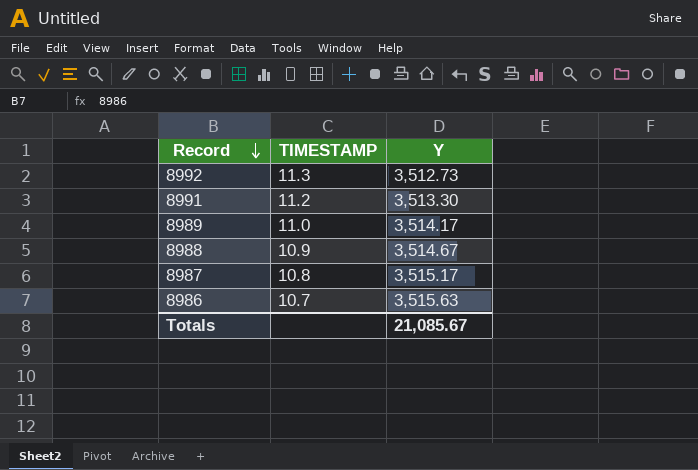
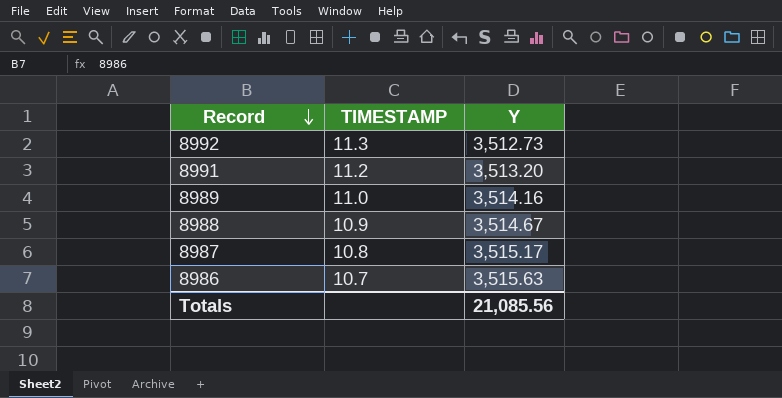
8991 | Y: 3,513.30 -> 3,513.20
8989 | Y: 3,514.17 -> 3,514.16
Totals | Y: 21,085.67 -> 21,085.56

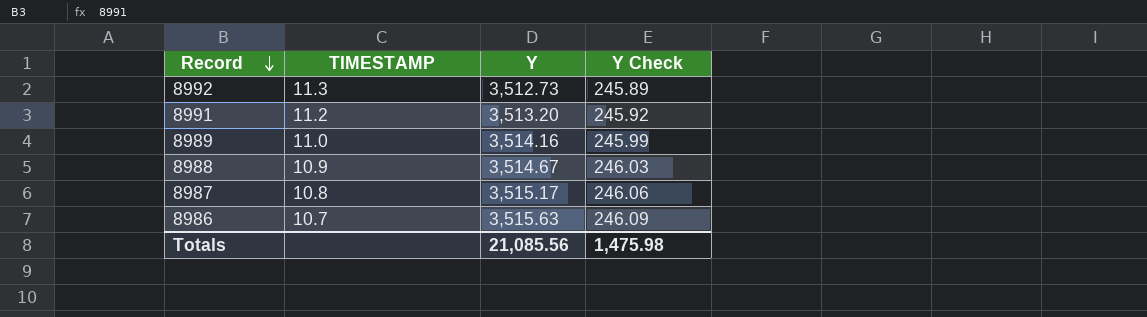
column Y Check | formula: none -> [Y] * 0.07

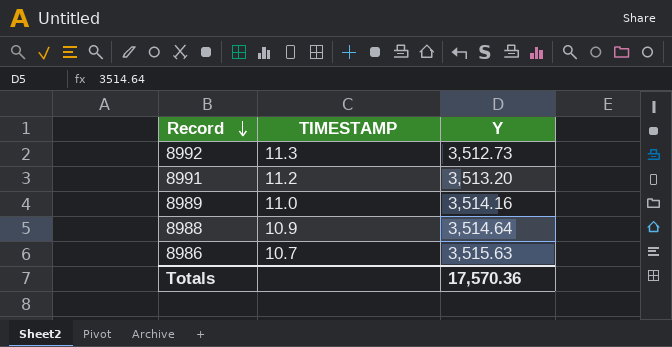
column Y Check | formula: [Y] * 0.07 -> none
row 8987: 10.8 | 3,515.17 | 246.06 -> none
8988 | Y: 3,514.67 -> 3,514.64
Totals | Y: 21,085.56 -> 17,570.36

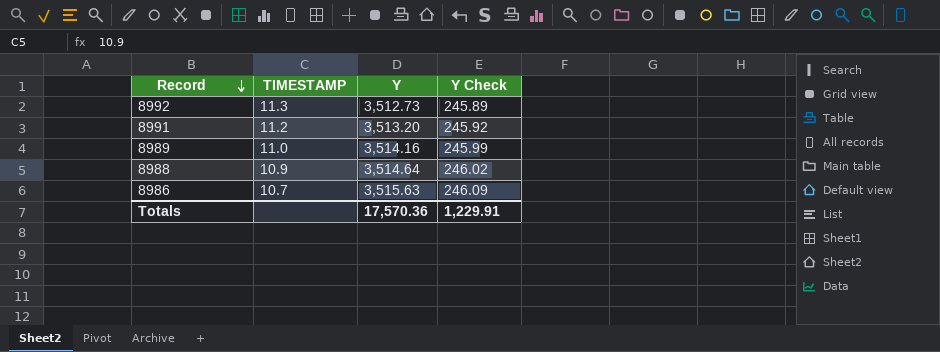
column Y Check | formula: none -> [Y] * 0.07

